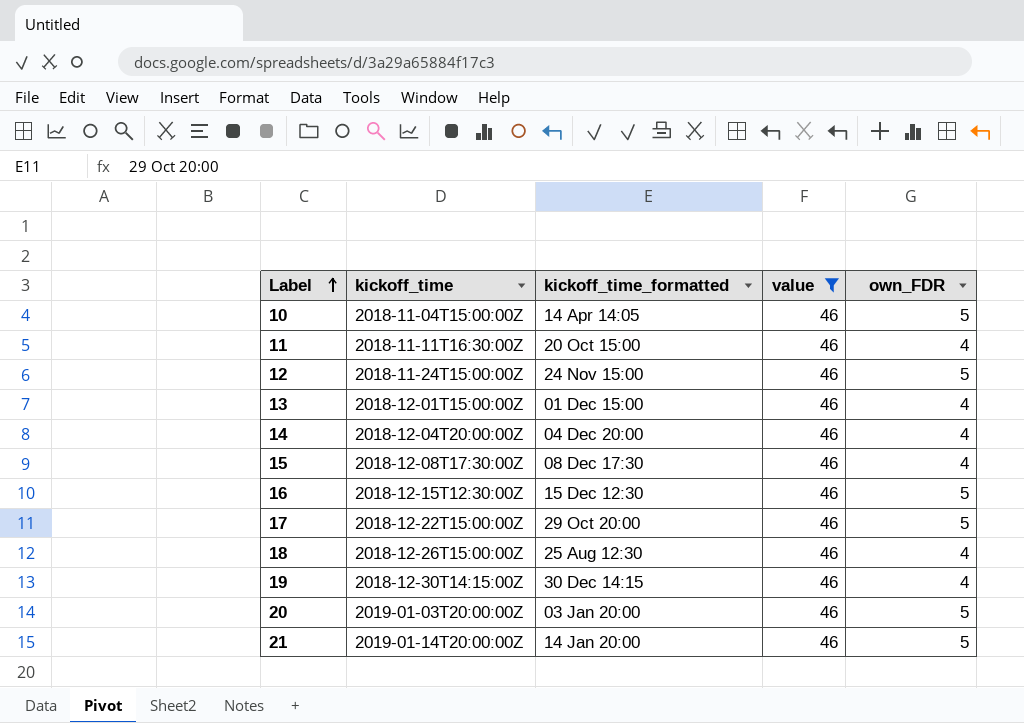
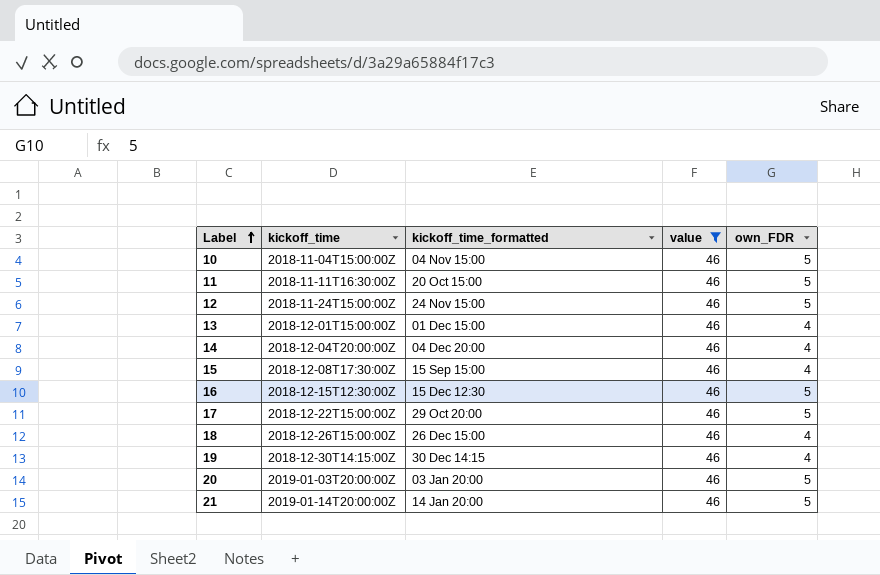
10 | kickoff_time_formatted: 14 Apr 14:05 -> 04 Nov 15:00
11 | own_FDR: 4 -> 5
15 | kickoff_time_formatted: 08 Dec 17:30 -> 15 Sep 15:00
18 | kickoff_time_formatted: 25 Aug 12:30 -> 26 Dec 15:00

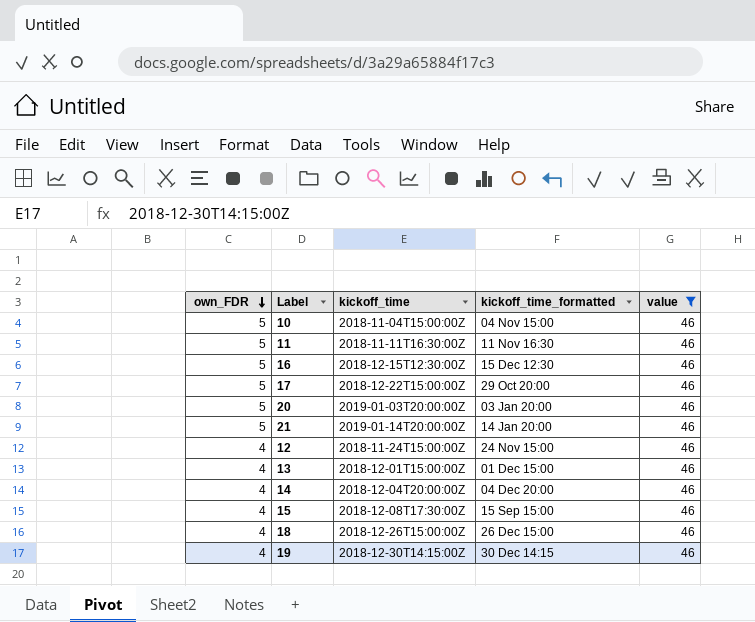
row order: Label ascending -> own_FDR descending
column own_FDR | position: 5 -> 1
11 | kickoff_time_formatted: 20 Oct 15:00 -> 11 Nov 16:30
12 | own_FDR: 5 -> 4

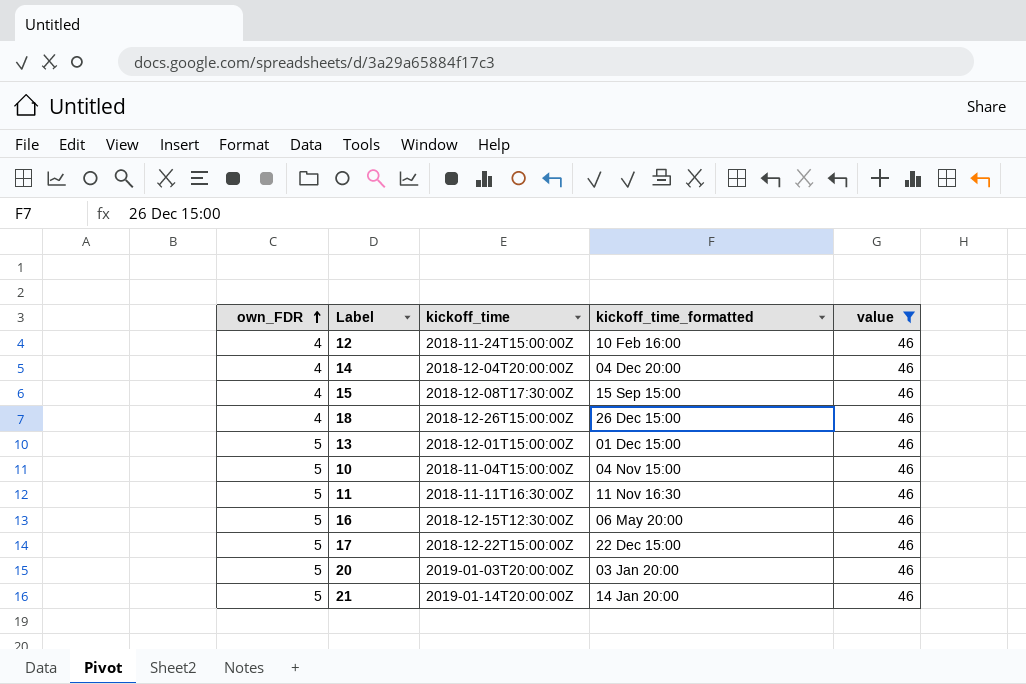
row order: own_FDR descending -> own_FDR ascending
row 19: 4 | 2018-12-30T14:15:00Z | 30 Dec 14:15 | 46 -> none
12 | kickoff_time_formatted: 24 Nov 15:00 -> 10 Feb 16:00
13 | own_FDR: 4 -> 5
16 | kickoff_time_formatted: 15 Dec 12:30 -> 06 May 20:00
17 | kickoff_time_formatted: 29 Oct 20:00 -> 22 Dec 15:00

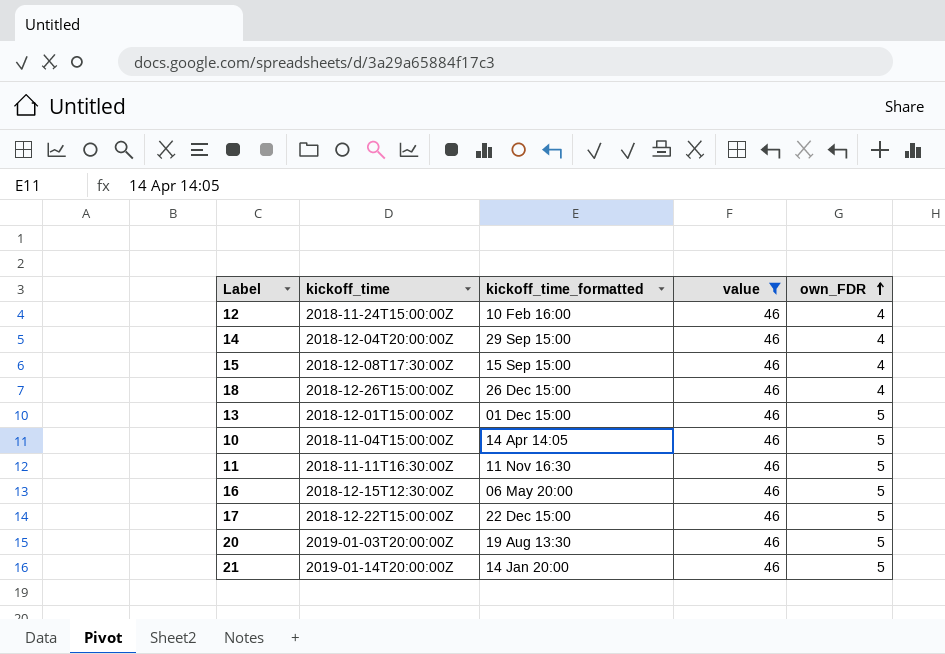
column own_FDR | position: 1 -> 5
14 | kickoff_time_formatted: 04 Dec 20:00 -> 29 Sep 15:00
10 | kickoff_time_formatted: 04 Nov 15:00 -> 14 Apr 14:05
20 | kickoff_time_formatted: 03 Jan 20:00 -> 19 Aug 13:30

